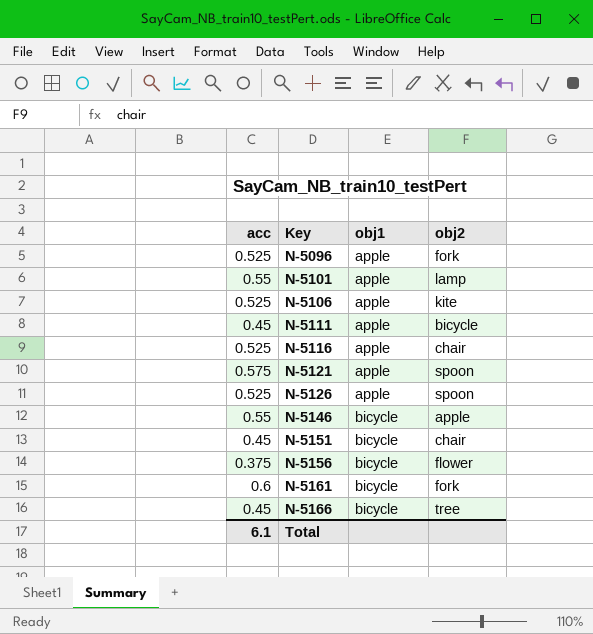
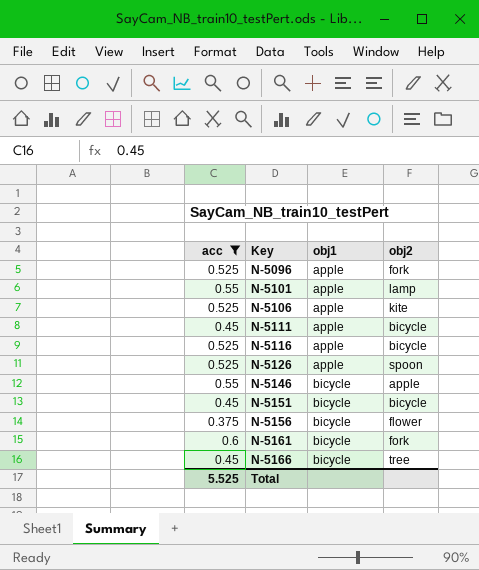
filter: none -> acc != 0.575
N-5116 | obj2: chair -> bicycle
N-5151 | obj2: chair -> bicycle
Total | acc: 6.1 -> 5.525

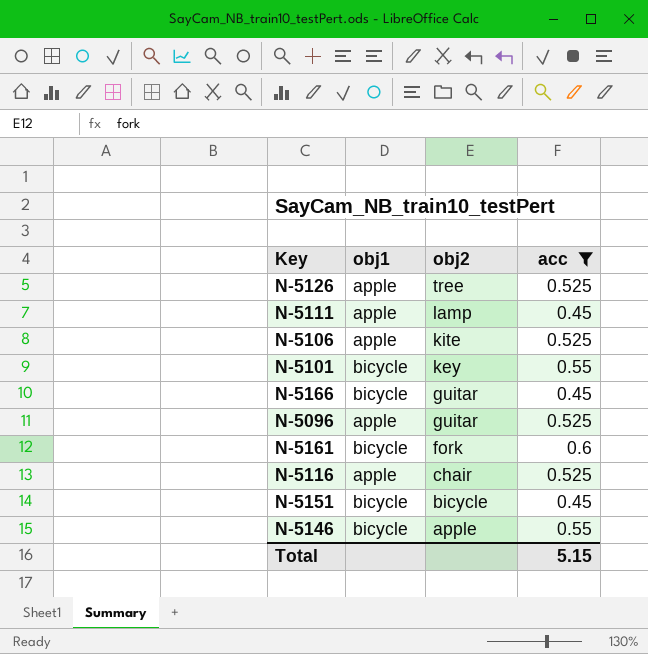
row order: Key ascending -> obj2 descending
column acc | position: 1 -> 4
row N-5156: 0.375 | bicycle | flower -> none
N-5126 | obj2: spoon -> tree
N-5111 | obj2: bicycle -> lamp
N-5101 | obj1: apple -> bicycle
N-5101 | obj2: lamp -> key
N-5166 | obj2: tree -> guitar
N-5096 | obj2: fork -> guitar
N-5116 | obj2: bicycle -> chair
Total | acc: 5.525 -> 5.15

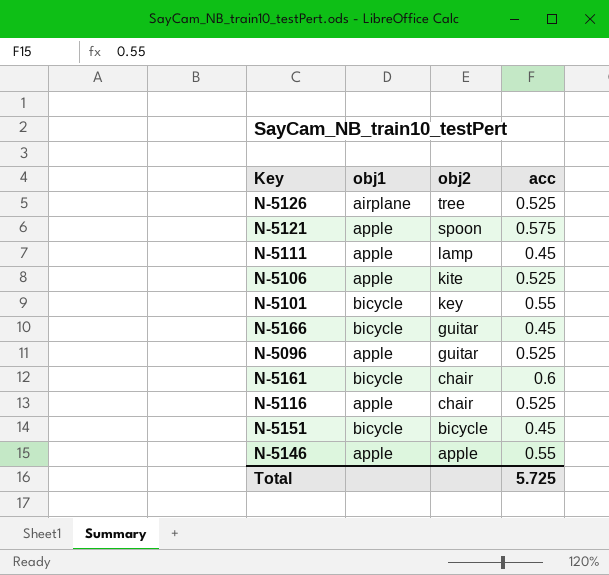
filter: acc != 0.575 -> none
N-5126 | obj1: apple -> airplane
N-5161 | obj2: fork -> chair
N-5146 | obj1: bicycle -> apple
Total | acc: 5.15 -> 5.725

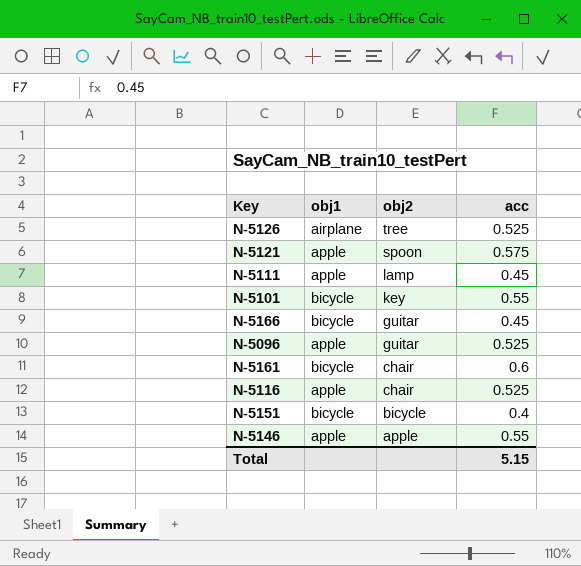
row N-5106: apple | kite | 0.525 -> none
N-5151 | acc: 0.45 -> 0.4
Total | acc: 5.725 -> 5.15

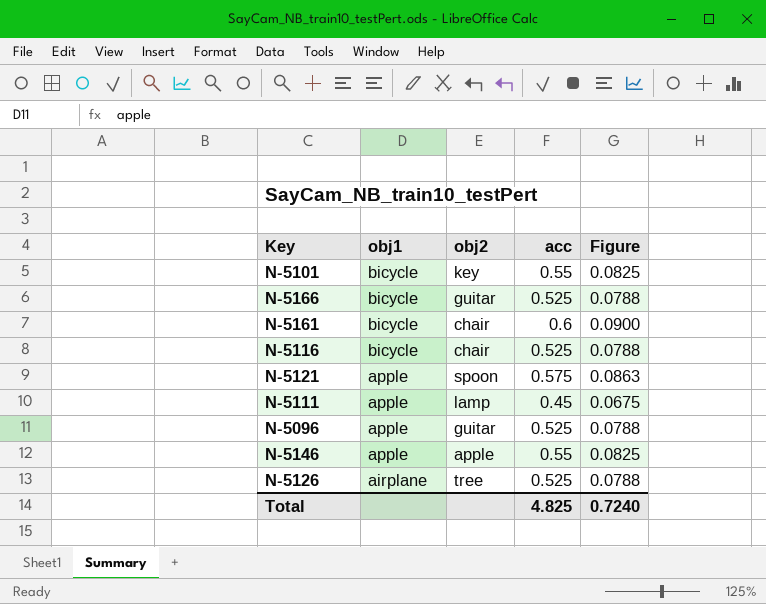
row order: obj2 descending -> obj1 descending
column Figure | formula: none -> [acc] * 0.15
row N-5151: bicycle | bicycle | 0.4 -> none
N-5166 | acc: 0.45 -> 0.525
N-5116 | obj1: apple -> bicycle
Total | acc: 5.15 -> 4.825

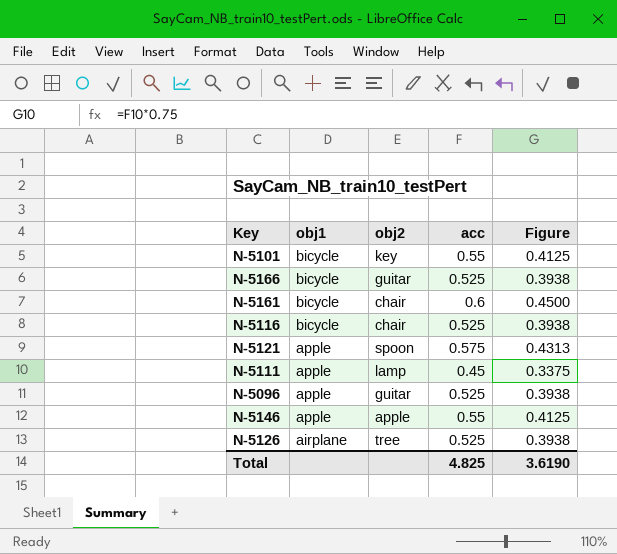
column Figure | formula: [acc] * 0.15 -> [acc] * 0.75
Total | Figure: 0.7240 -> 3.6190

